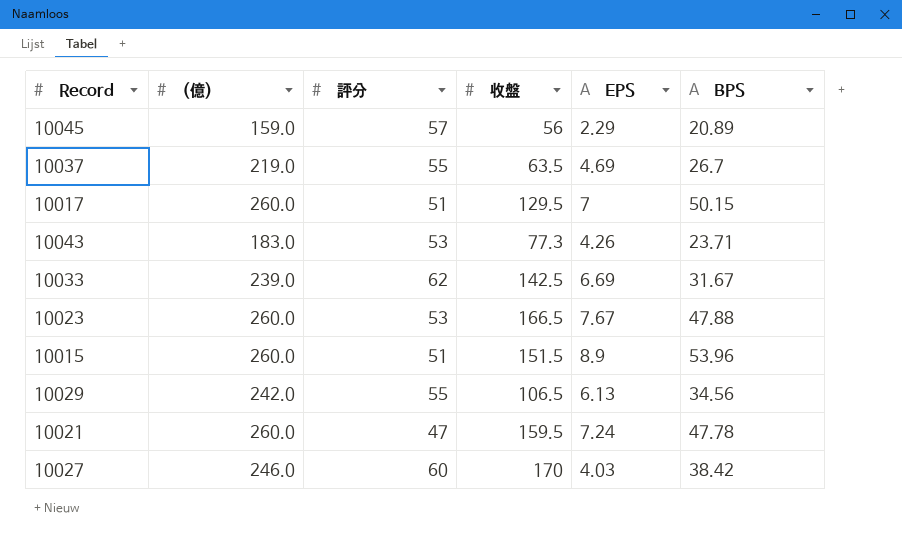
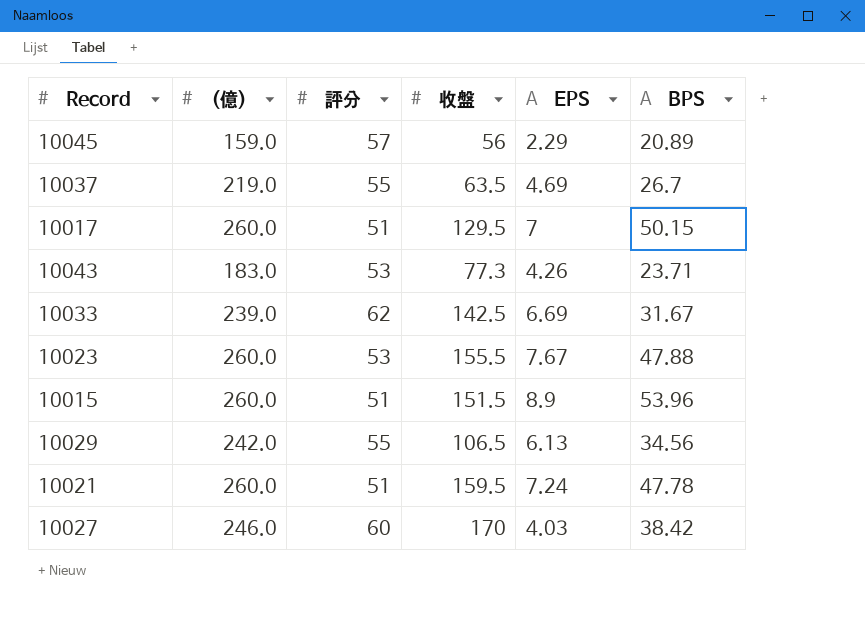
10023 | 收盤: 166.5 -> 155.5
10021 | 評分: 47 -> 51

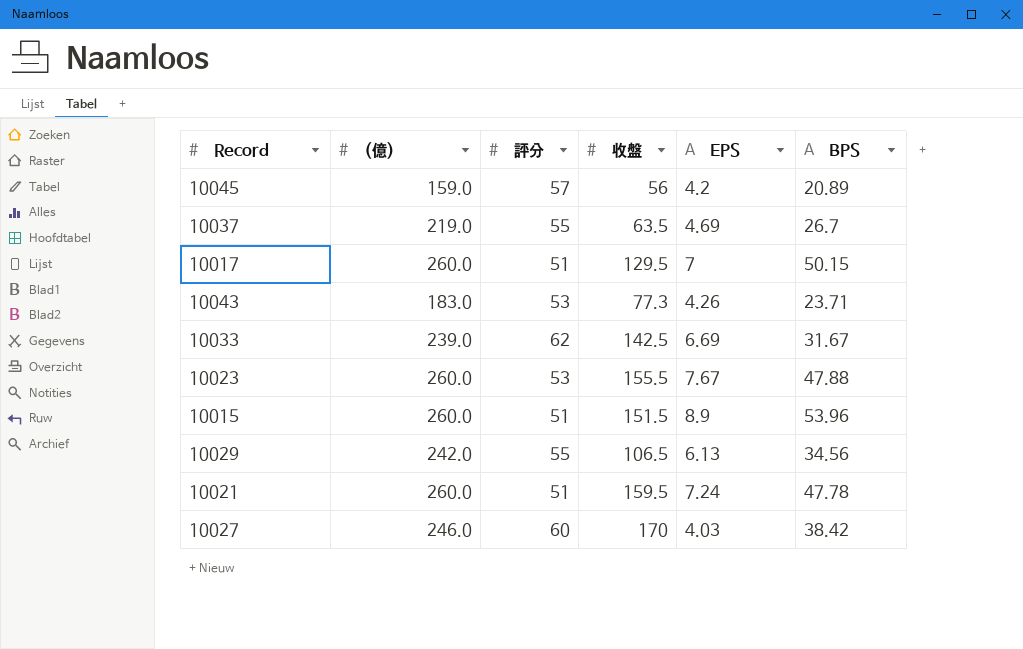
10045 | EPS: 2.29 -> 4.2

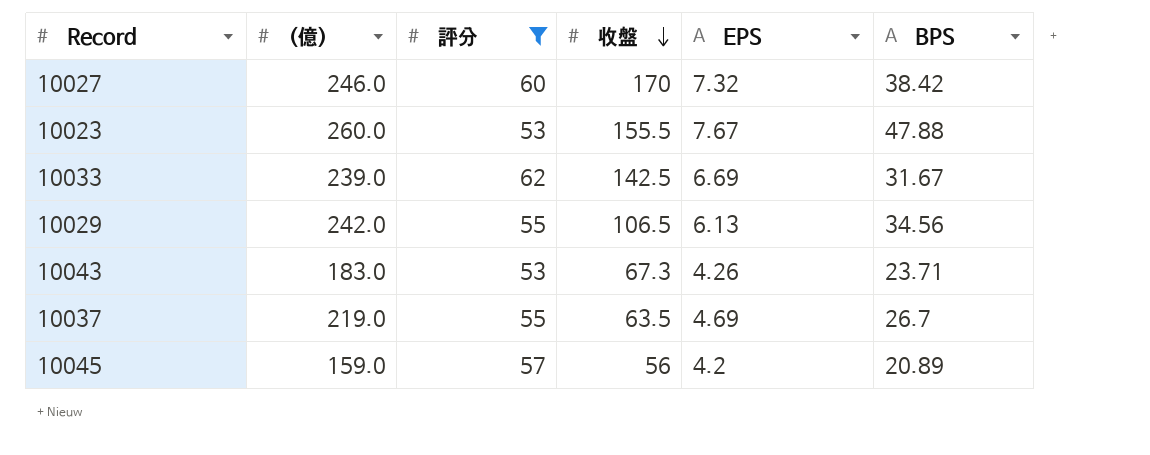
filter: none -> 評分 != 51
row order: none -> 收盤 descending
10027 | EPS: 4.03 -> 7.32
10043 | 收盤: 77.3 -> 67.3

